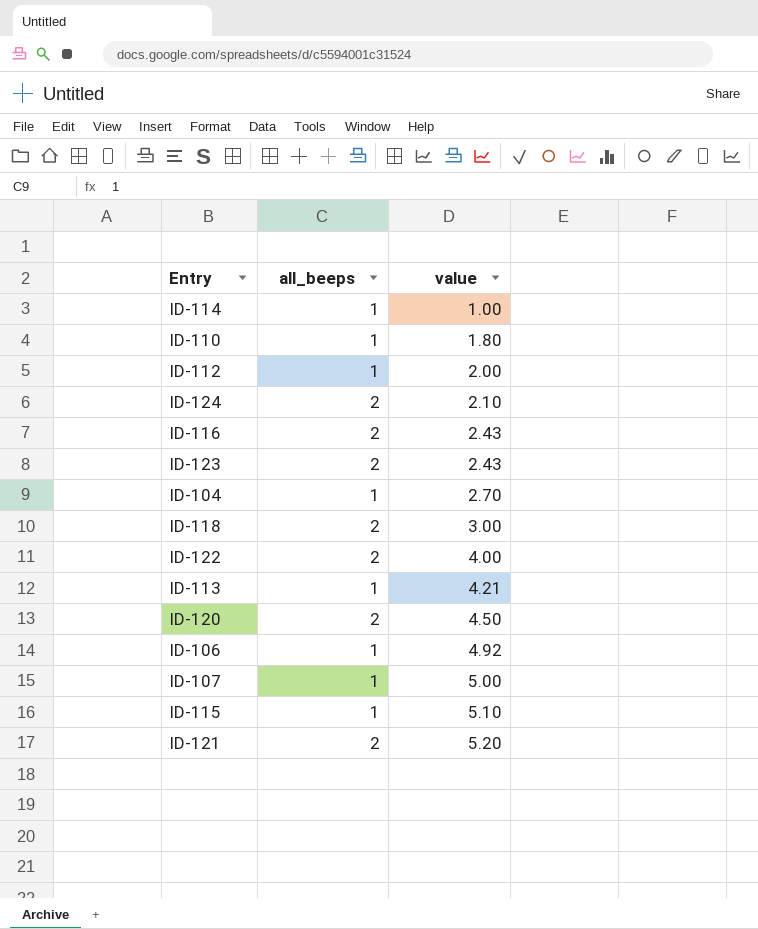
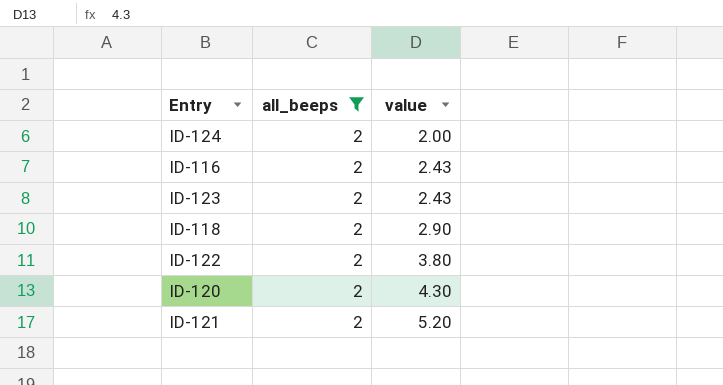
filter: none -> all_beeps = 2
ID-124 | value: 2.10 -> 2.00
ID-118 | value: 3.00 -> 2.90
ID-122 | value: 4.00 -> 3.80
ID-120 | value: 4.50 -> 4.30

